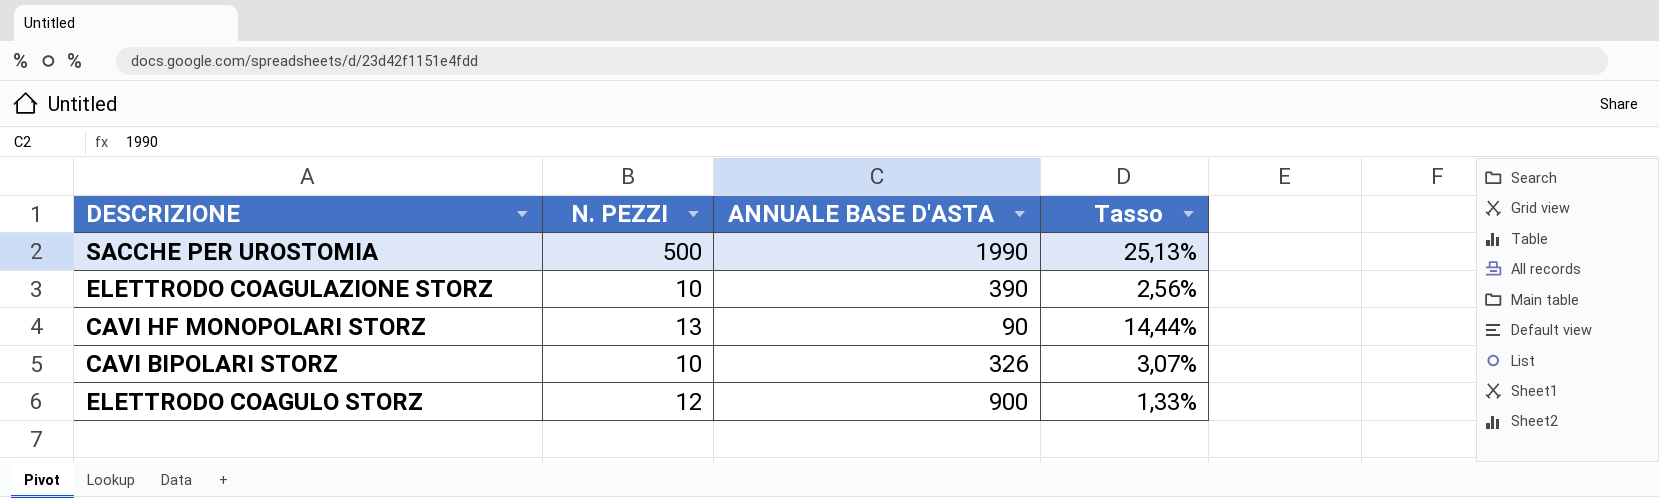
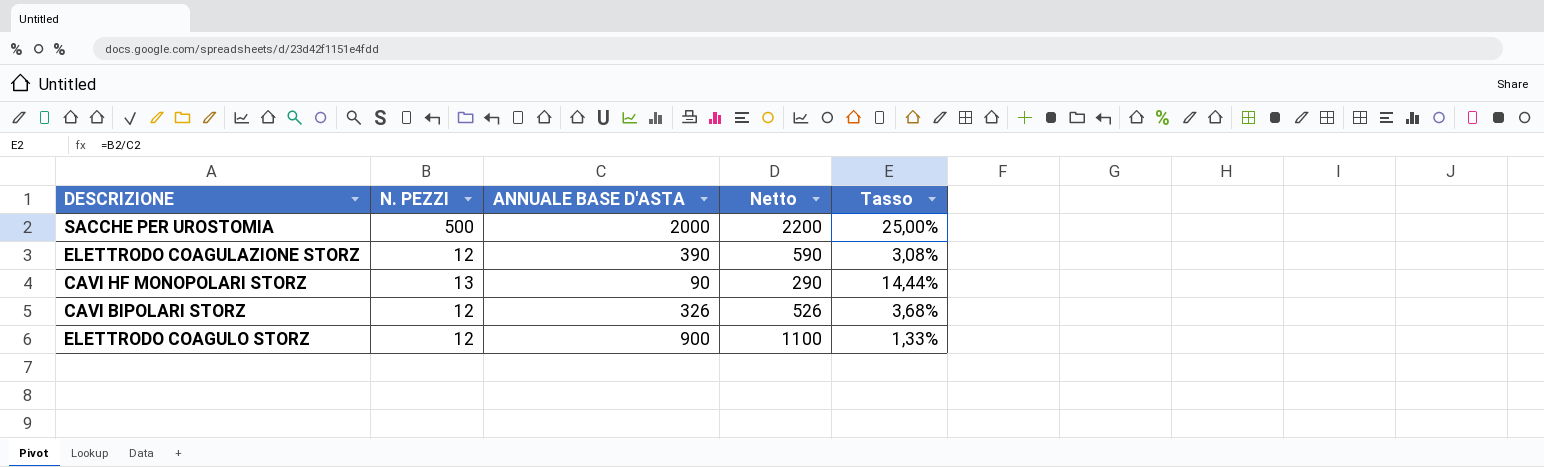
column Netto | formula: none -> [ANNUALE BASE D'ASTA] + 200
SACCHE PER UROSTOMIA | ANNUALE BASE D'ASTA: 1990 -> 2000
SACCHE PER UROSTOMIA | Tasso: 25,13% -> 25,00%
ELETTRODO COAGULAZIONE STORZ | N. PEZZI: 10 -> 12
ELETTRODO COAGULAZIONE STORZ | Tasso: 2,56% -> 3,08%
CAVI BIPOLARI STORZ | N. PEZZI: 10 -> 12
CAVI BIPOLARI STORZ | Tasso: 3,07% -> 3,68%

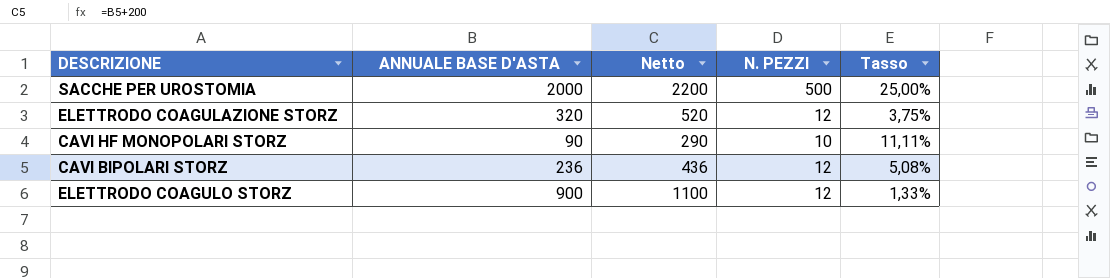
column N. PEZZI | position: 2 -> 4
ELETTRODO COAGULAZIONE STORZ | ANNUALE BASE D'ASTA: 390 -> 320
ELETTRODO COAGULAZIONE STORZ | Netto: 590 -> 520
ELETTRODO COAGULAZIONE STORZ | Tasso: 3,08% -> 3,75%
CAVI HF MONOPOLARI STORZ | N. PEZZI: 13 -> 10
CAVI HF MONOPOLARI STORZ | Tasso: 14,44% -> 11,11%
CAVI BIPOLARI STORZ | ANNUALE BASE D'ASTA: 326 -> 236
CAVI BIPOLARI STORZ | Netto: 526 -> 436
CAVI BIPOLARI STORZ | Tasso: 3,68% -> 5,08%

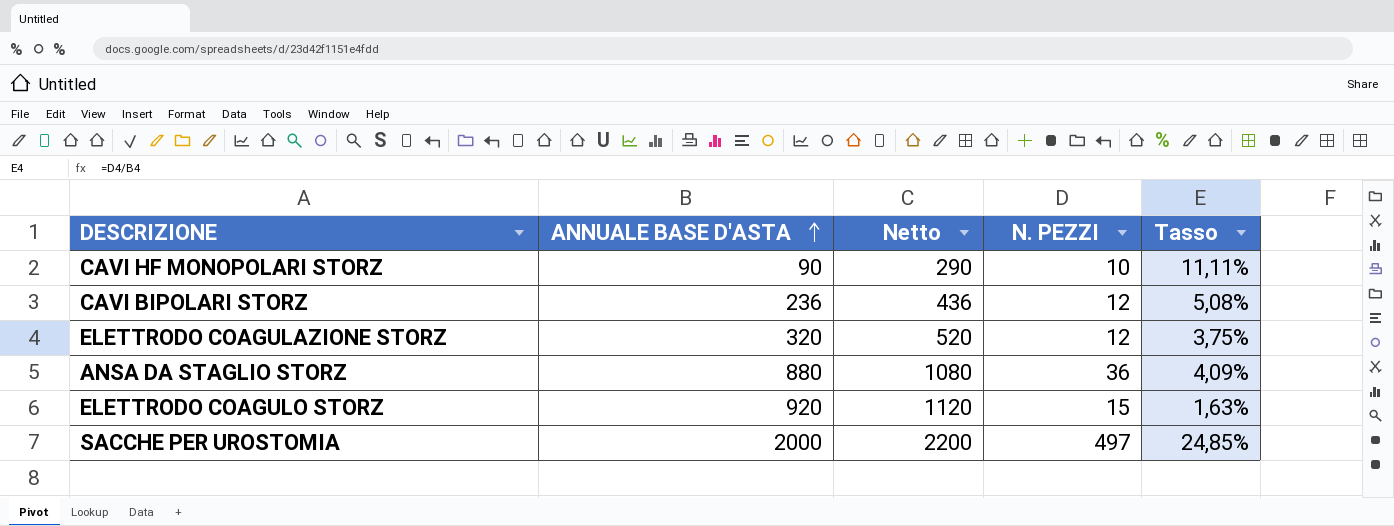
row order: none -> ANNUALE BASE D'ASTA ascending
row ANSA DA STAGLIO STORZ: none -> 880 | 1080 | 36 | 4,09%
ELETTRODO COAGULO STORZ | ANNUALE BASE D'ASTA: 900 -> 920
ELETTRODO COAGULO STORZ | Netto: 1100 -> 1120
ELETTRODO COAGULO STORZ | N. PEZZI: 12 -> 15
ELETTRODO COAGULO STORZ | Tasso: 1,33% -> 1,63%
SACCHE PER UROSTOMIA | N. PEZZI: 500 -> 497
SACCHE PER UROSTOMIA | Tasso: 25,00% -> 24,85%

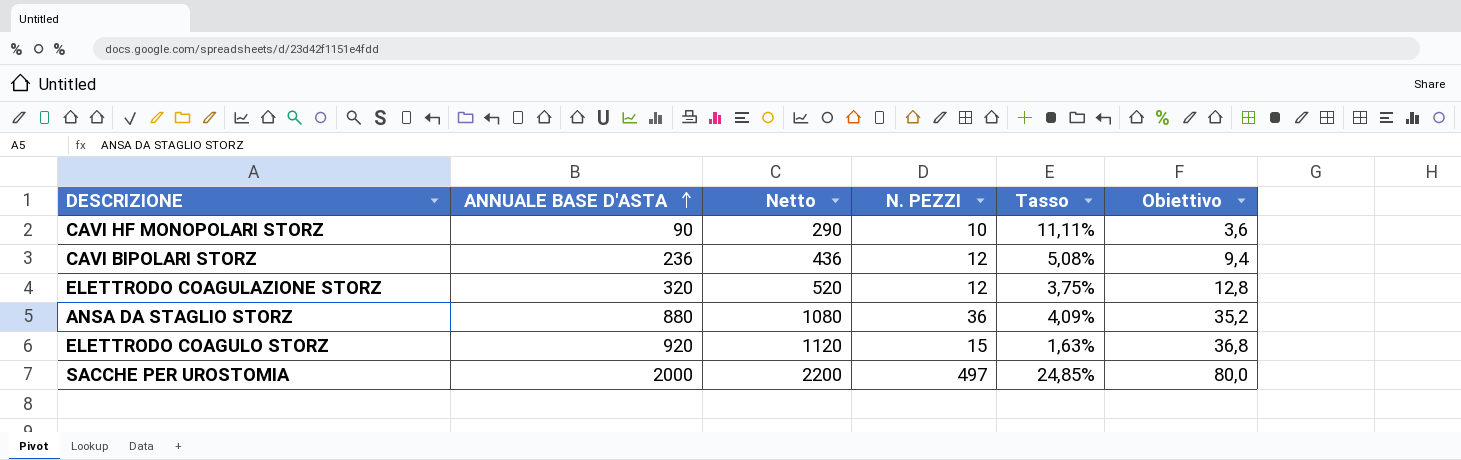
column Obiettivo | formula: none -> [ANNUALE BASE D'ASTA] * 0,04

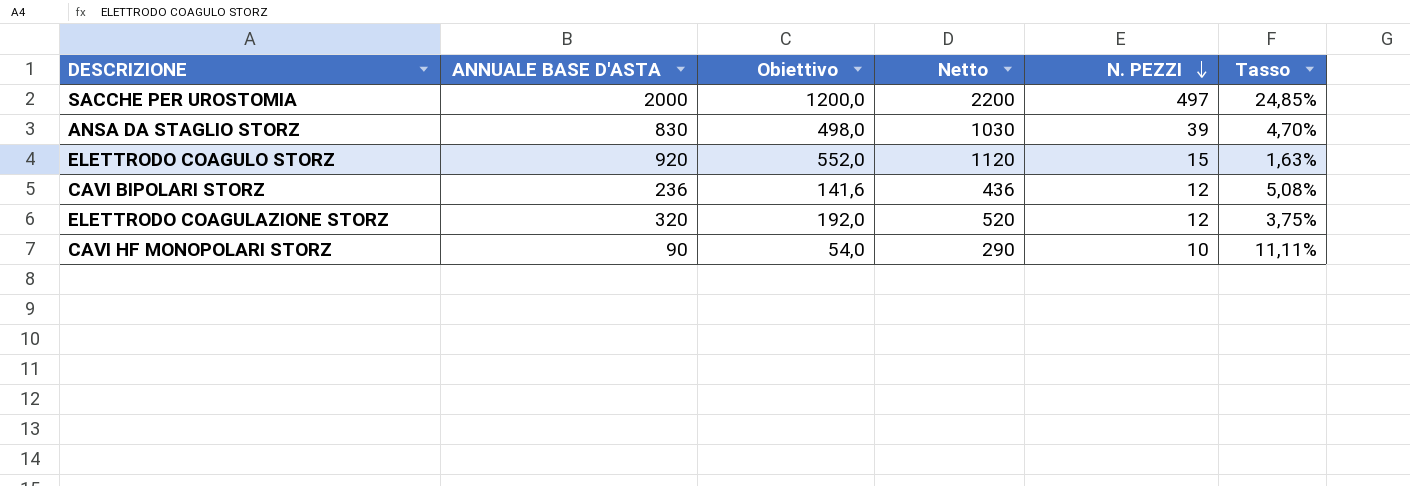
row order: ANNUALE BASE D'ASTA ascending -> N. PEZZI descending
column Obiettivo | formula: [ANNUALE BASE D'ASTA] * 0,04 -> [ANNUALE BASE D'ASTA] * 0,6
column Obiettivo | position: 6 -> 3
ANSA DA STAGLIO STORZ | ANNUALE BASE D'ASTA: 880 -> 830
ANSA DA STAGLIO STORZ | Netto: 1080 -> 1030
ANSA DA STAGLIO STORZ | N. PEZZI: 36 -> 39
ANSA DA STAGLIO STORZ | Tasso: 4,09% -> 4,70%

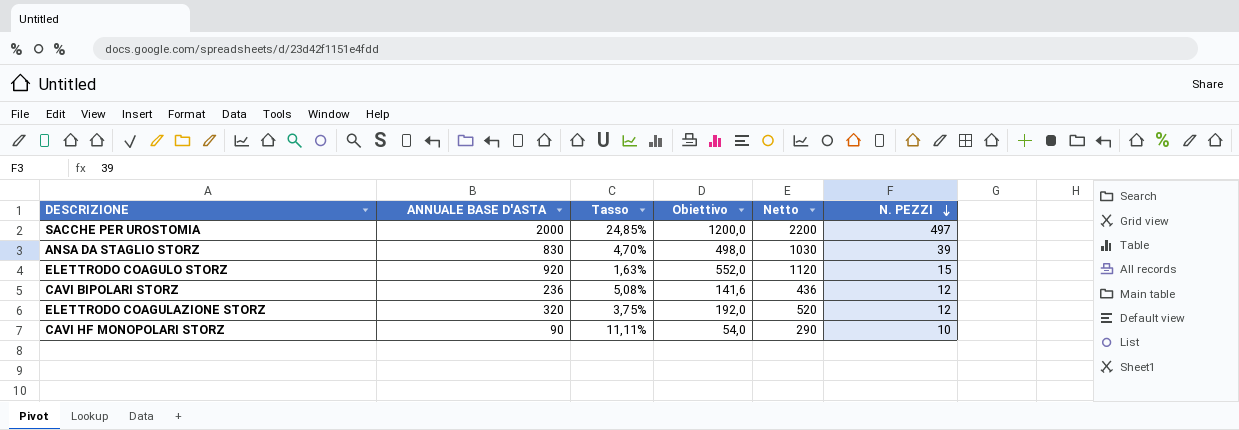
column Tasso | position: 6 -> 3

